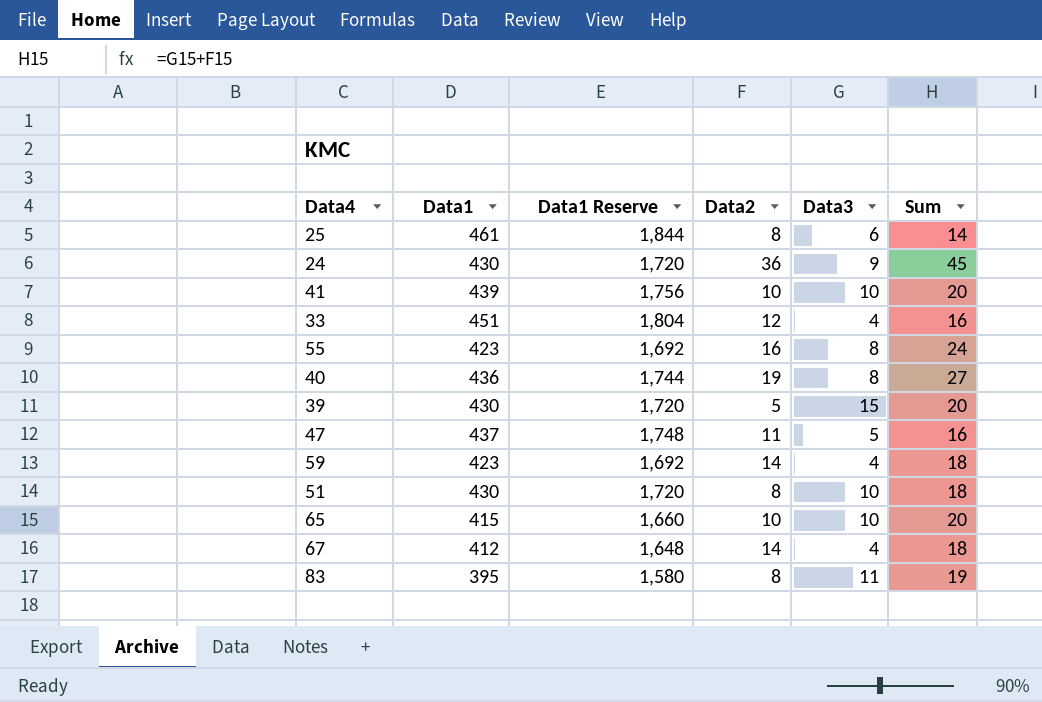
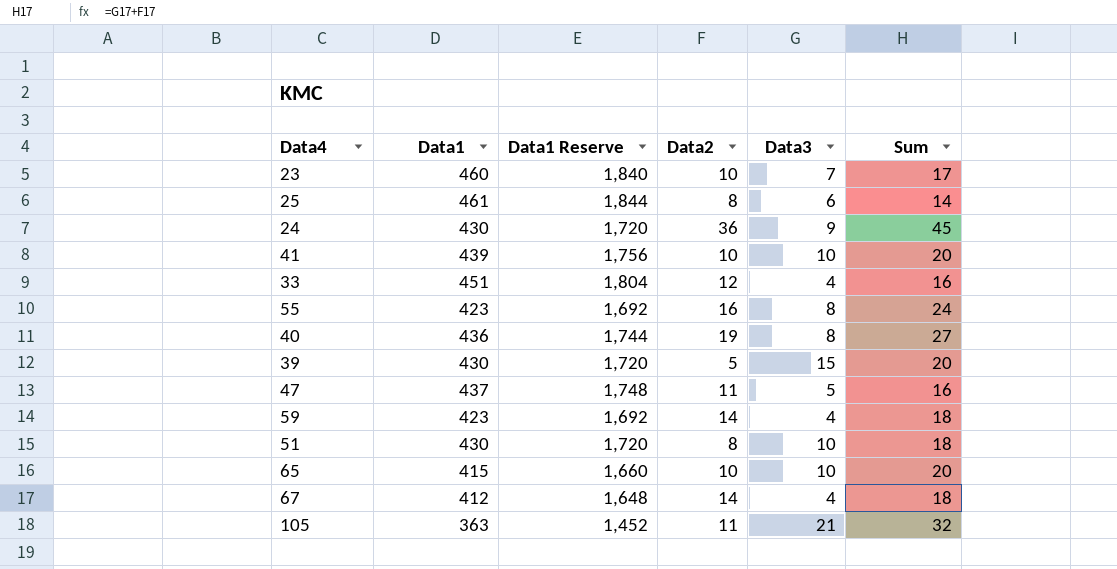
row 83: 395 | 1,580 | 8 | 11 | 19 -> none
row 23: none -> 460 | 1,840 | 10 | 7 | 17
row 105: none -> 363 | 1,452 | 11 | 21 | 32

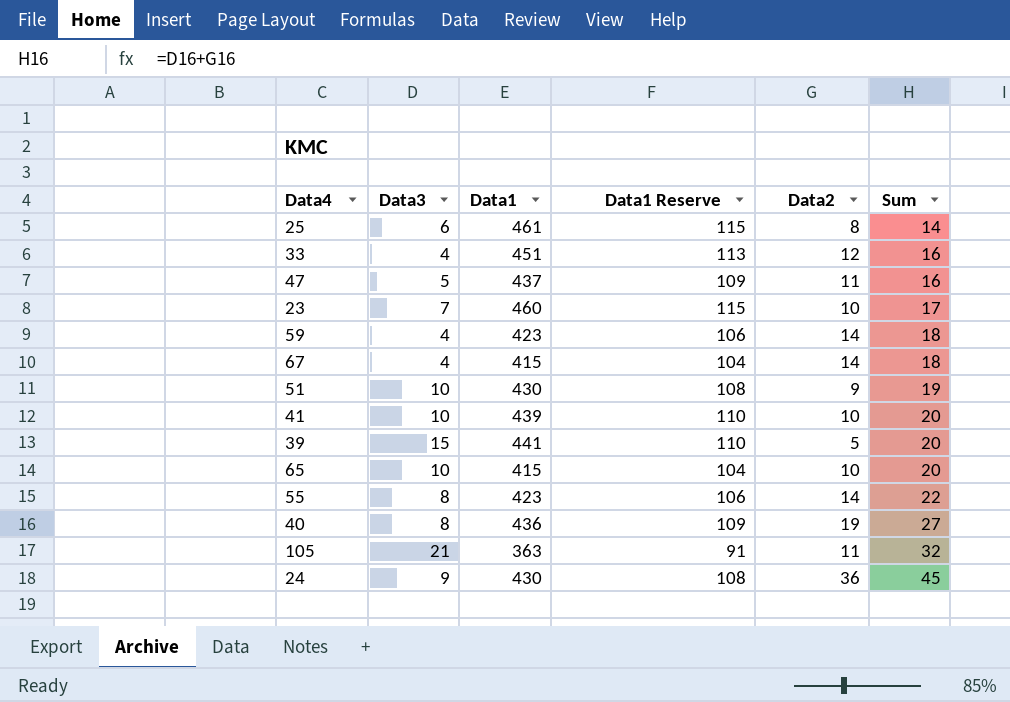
row order: none -> Sum ascending
column Data3 | position: 5 -> 2
column Data1 Reserve | formula: [Data1] * 4 -> [Data1] * 0.25
67 | Data1: 412 -> 415
51 | Data2: 8 -> 9
51 | Sum: 18 -> 19
39 | Data1: 430 -> 441
55 | Data2: 16 -> 14
55 | Sum: 24 -> 22

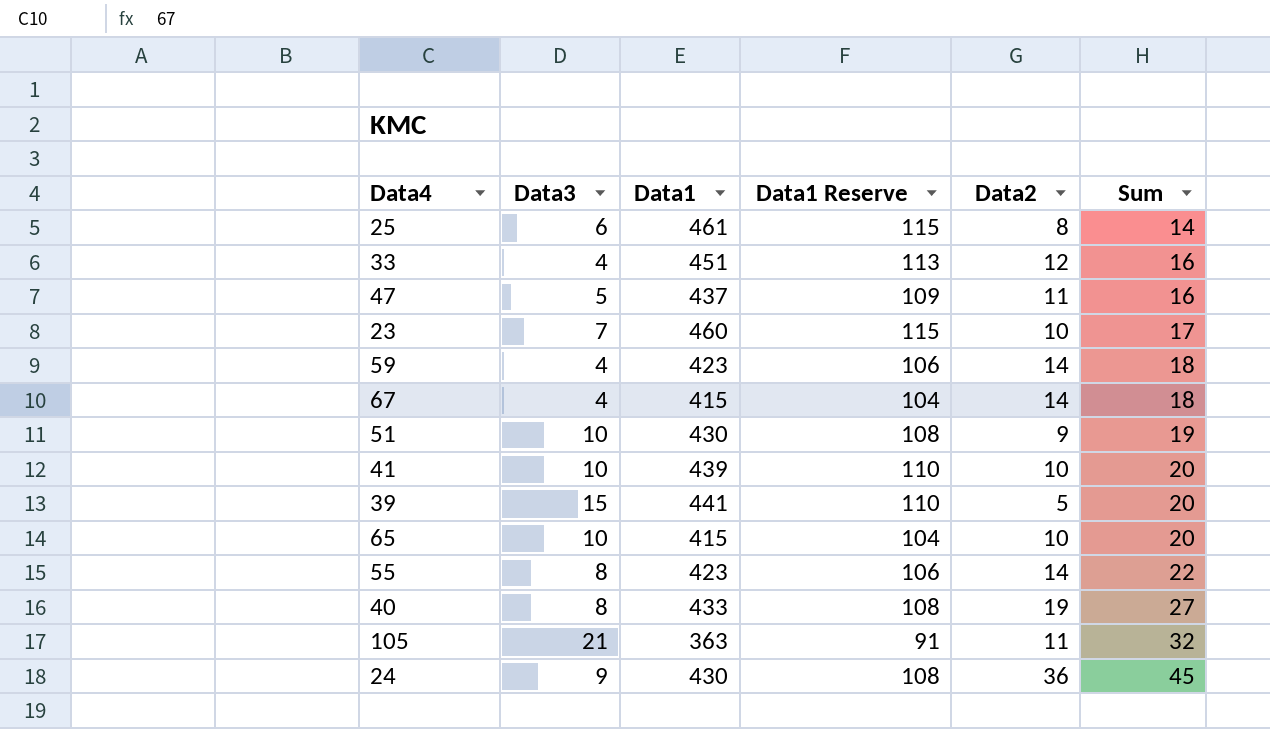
40 | Data1: 436 -> 433
40 | Data1 Reserve: 109 -> 108

